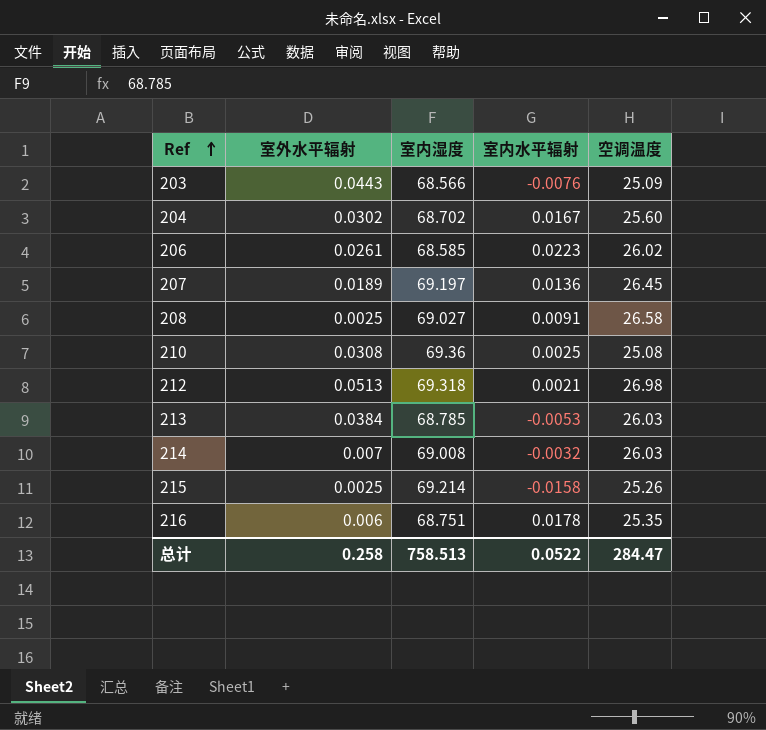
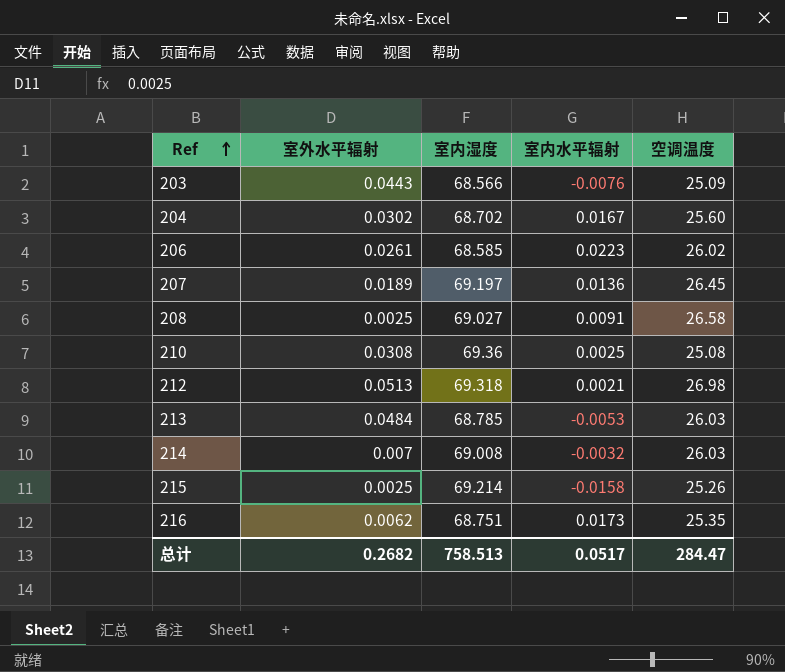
213 | 室外水平辐射: 0.0384 -> 0.0484
216 | 室外水平辐射: 0.006 -> 0.0062
216 | 室内水平辐射: 0.0178 -> 0.0173
总计 | 室外水平辐射: 0.258 -> 0.2682
总计 | 室内水平辐射: 0.0522 -> 0.0517

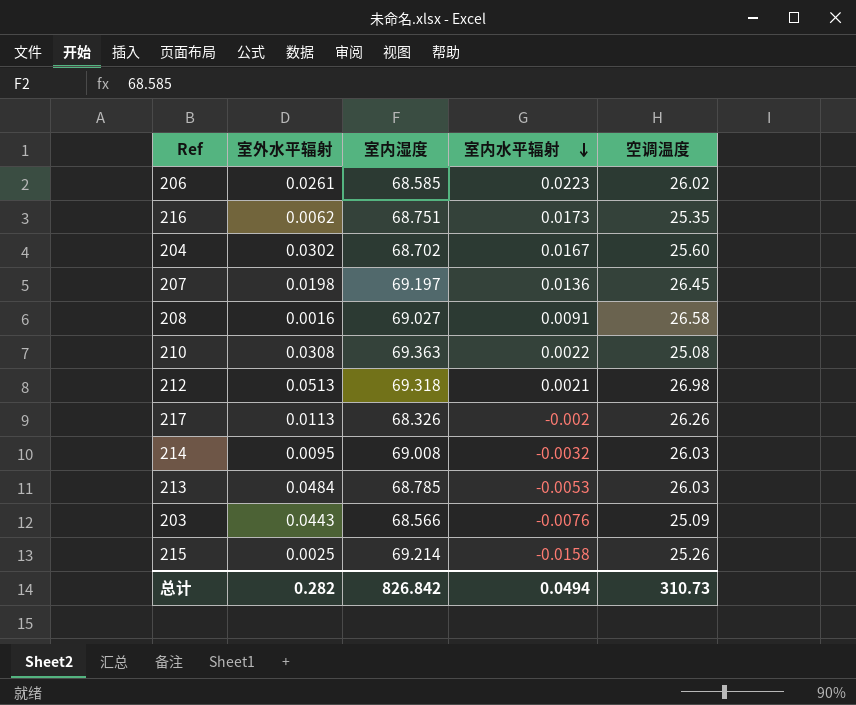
row order: Ref ascending -> 室内水平辐射 descending
207 | 室外水平辐射: 0.0189 -> 0.0198
208 | 室外水平辐射: 0.0025 -> 0.0016
210 | 室内湿度: 69.36 -> 69.363
210 | 室内水平辐射: 0.0025 -> 0.0022
row 217: none -> 0.0113 | 68.326 | -0.002 | 26.26
214 | 室外水平辐射: 0.007 -> 0.0095
总计 | 室外水平辐射: 0.2682 -> 0.282
总计 | 室内湿度: 758.513 -> 826.842
总计 | 室内水平辐射: 0.0517 -> 0.0494
总计 | 空调温度: 284.47 -> 310.73

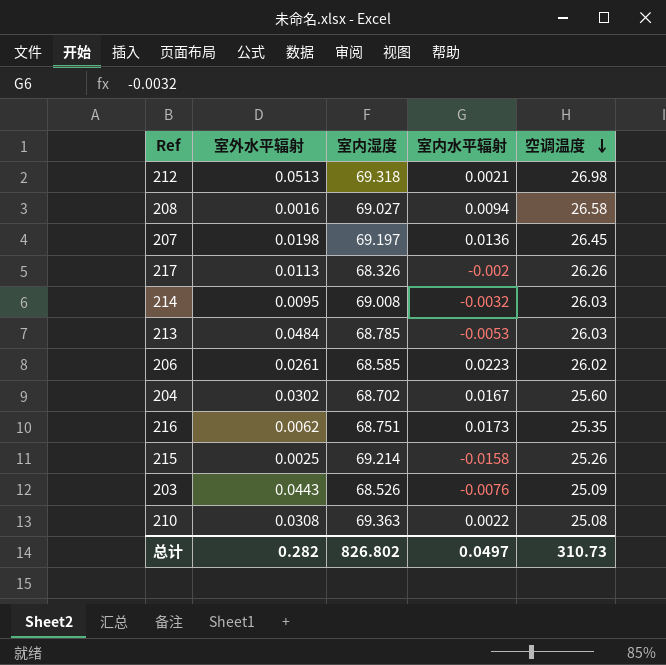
row order: 室内水平辐射 descending -> 空调温度 descending
208 | 室内水平辐射: 0.0091 -> 0.0094
203 | 室内湿度: 68.566 -> 68.526
总计 | 室内湿度: 826.842 -> 826.802
总计 | 室内水平辐射: 0.0494 -> 0.0497

